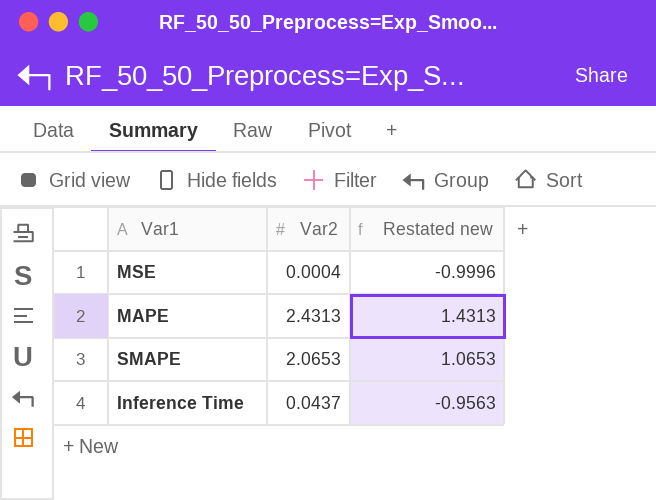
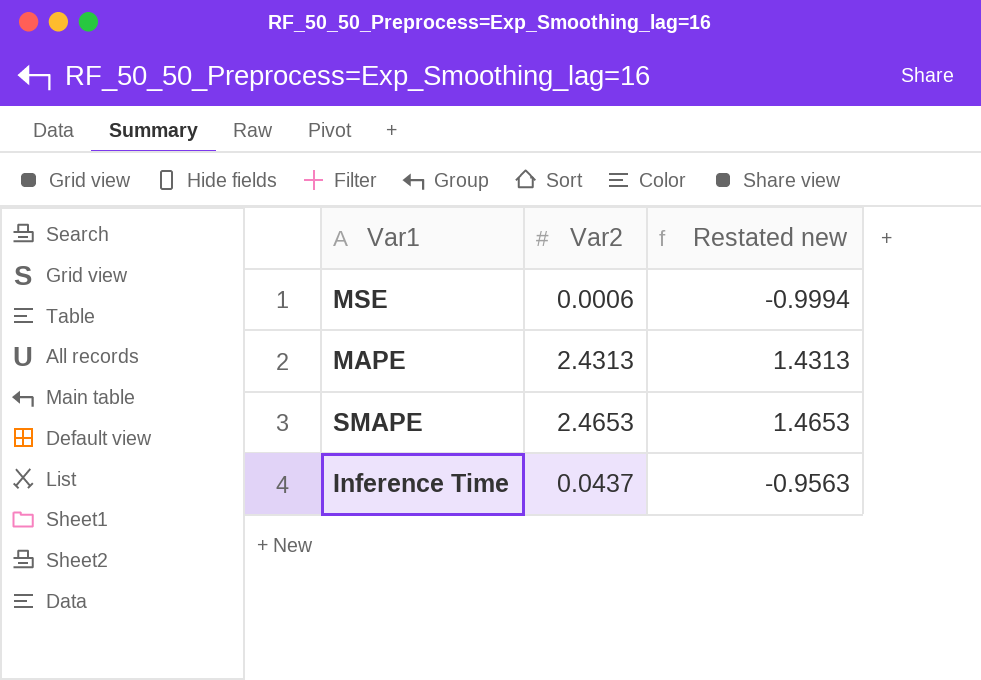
MSE | Var2: 0.0004 -> 0.0006
MSE | Restated new: -0.9996 -> -0.9994
SMAPE | Var2: 2.0653 -> 2.4653
SMAPE | Restated new: 1.0653 -> 1.4653

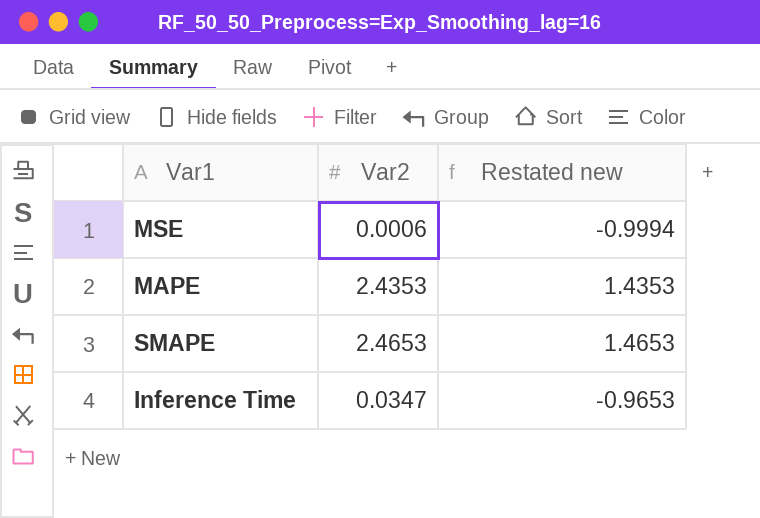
MAPE | Var2: 2.4313 -> 2.4353
MAPE | Restated new: 1.4313 -> 1.4353
Inference Time | Var2: 0.0437 -> 0.0347
Inference Time | Restated new: -0.9563 -> -0.9653

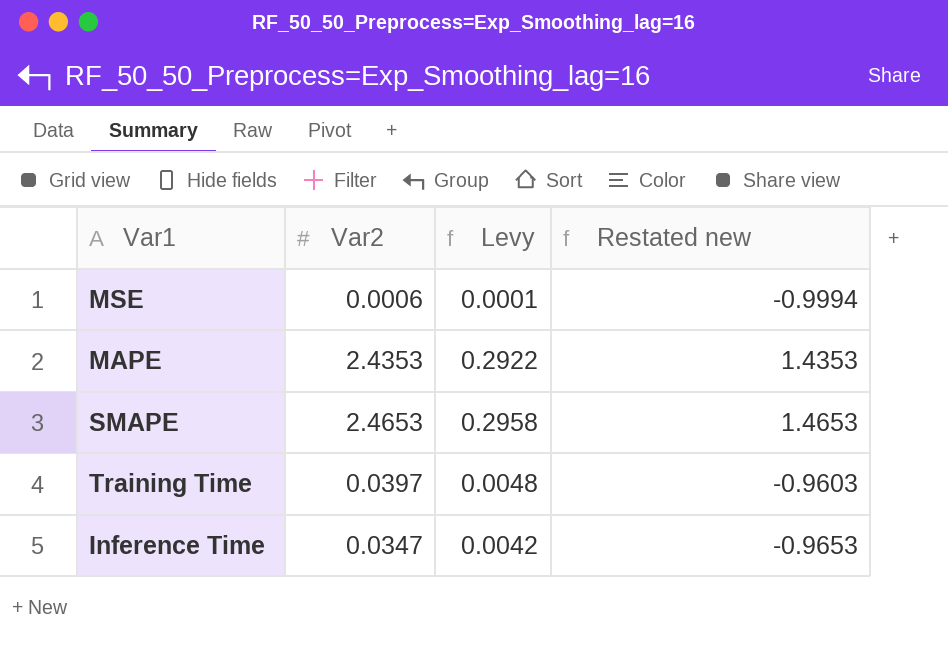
column Levy | formula: none -> [Var2] * 0.12
row Training Time: none -> 0.0397 | 0.0048 | -0.9603

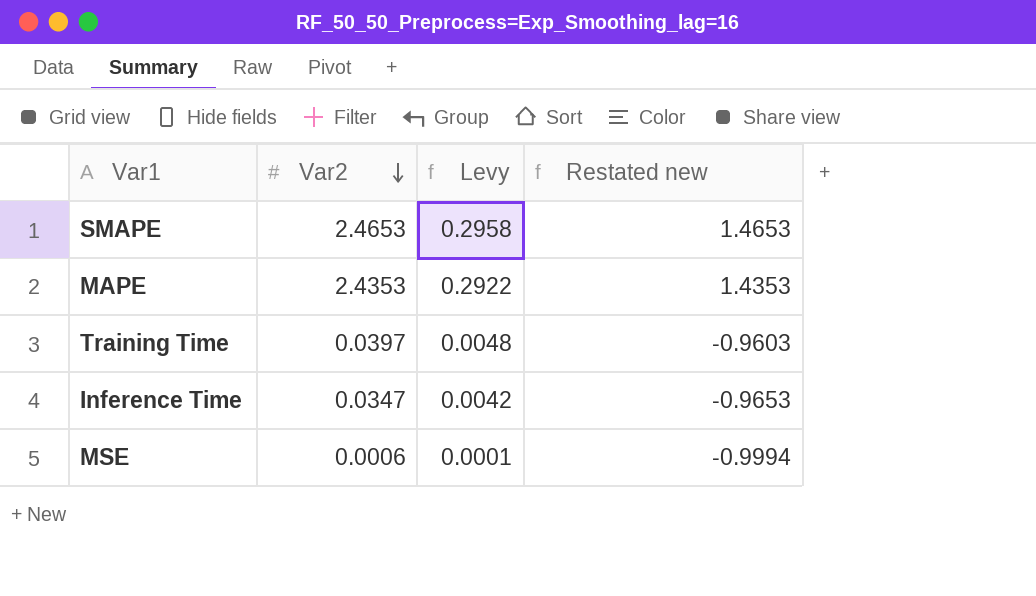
row order: none -> Var2 descending

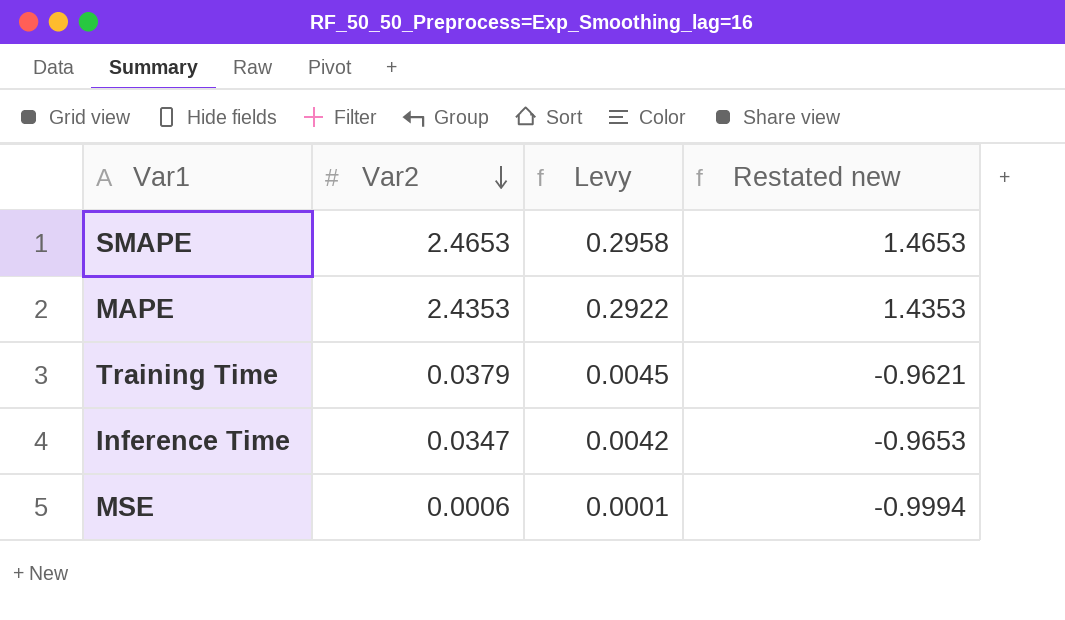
Training Time | Var2: 0.0397 -> 0.0379
Training Time | Levy: 0.0048 -> 0.0045
Training Time | Restated new: -0.9603 -> -0.9621

